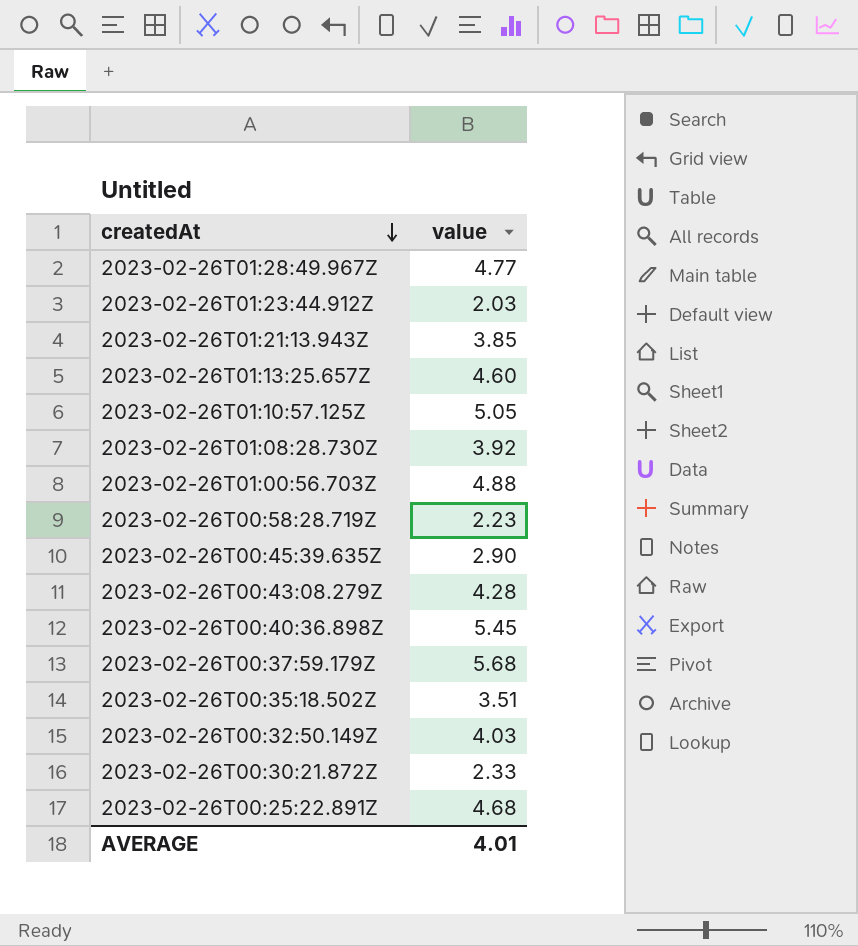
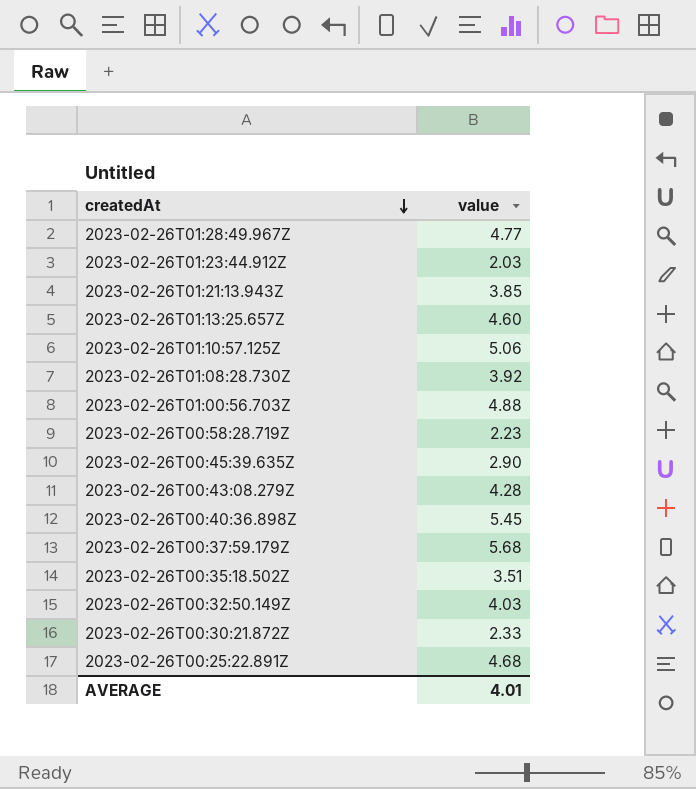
2023-02-26T01:10:57.125Z | value: 5.05 -> 5.06

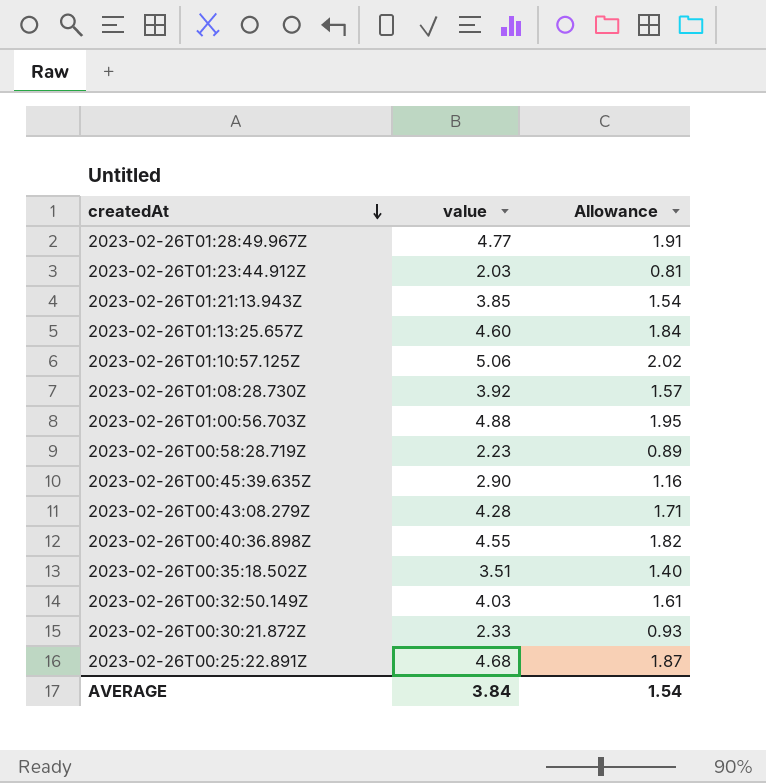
column Allowance | formula: none -> [value] * 0.4
row 2023-02-26T00:37:59.179Z: 5.68 -> none
2023-02-26T00:40:36.898Z | value: 5.45 -> 4.55
AVERAGE | value: 4.01 -> 3.84

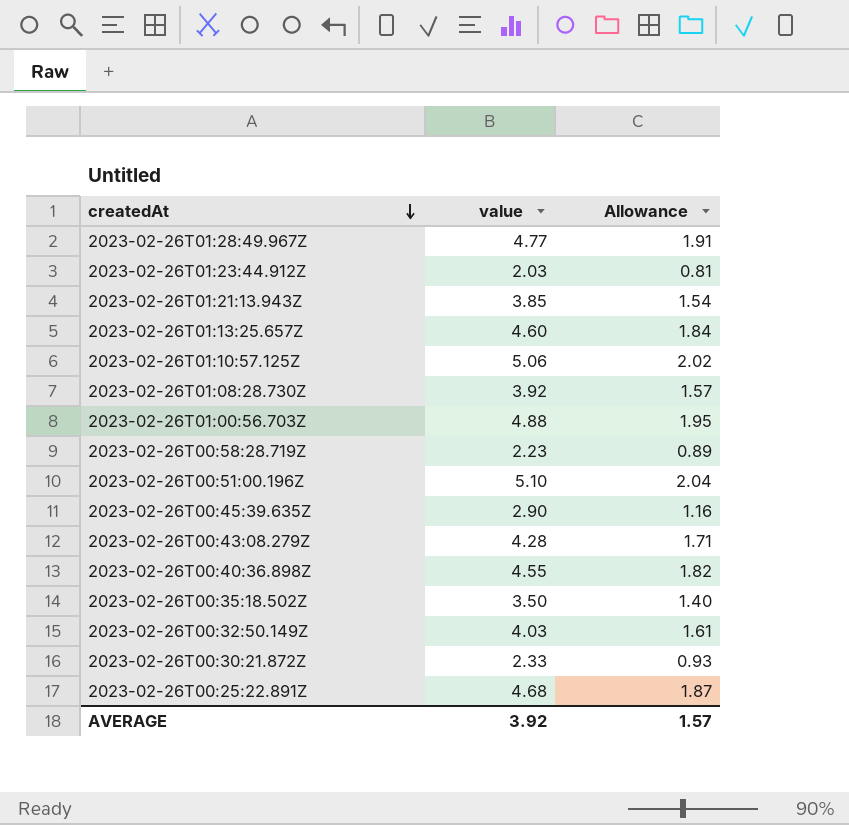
row 2023-02-26T00:51:00.196Z: none -> 5.10 | 2.04
2023-02-26T00:35:18.502Z | value: 3.51 -> 3.50
AVERAGE | value: 3.84 -> 3.92
AVERAGE | Allowance: 1.54 -> 1.57

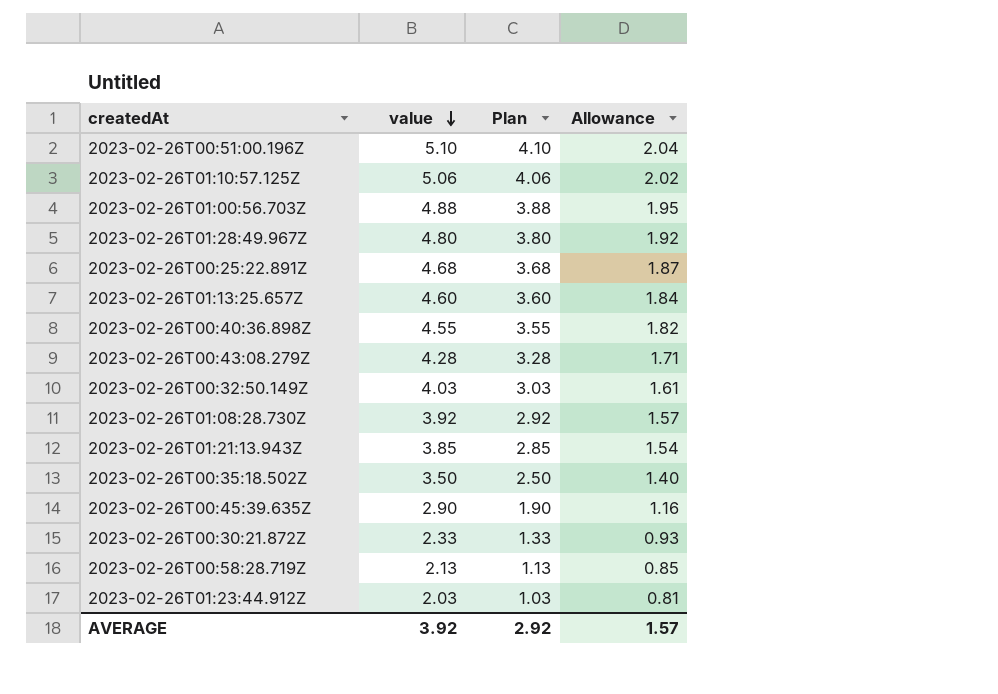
row order: createdAt descending -> value descending
column Plan | formula: none -> [value] - 1
2023-02-26T01:28:49.967Z | value: 4.77 -> 4.80
2023-02-26T01:28:49.967Z | Allowance: 1.91 -> 1.92
2023-02-26T00:58:28.719Z | value: 2.23 -> 2.13
2023-02-26T00:58:28.719Z | Allowance: 0.89 -> 0.85

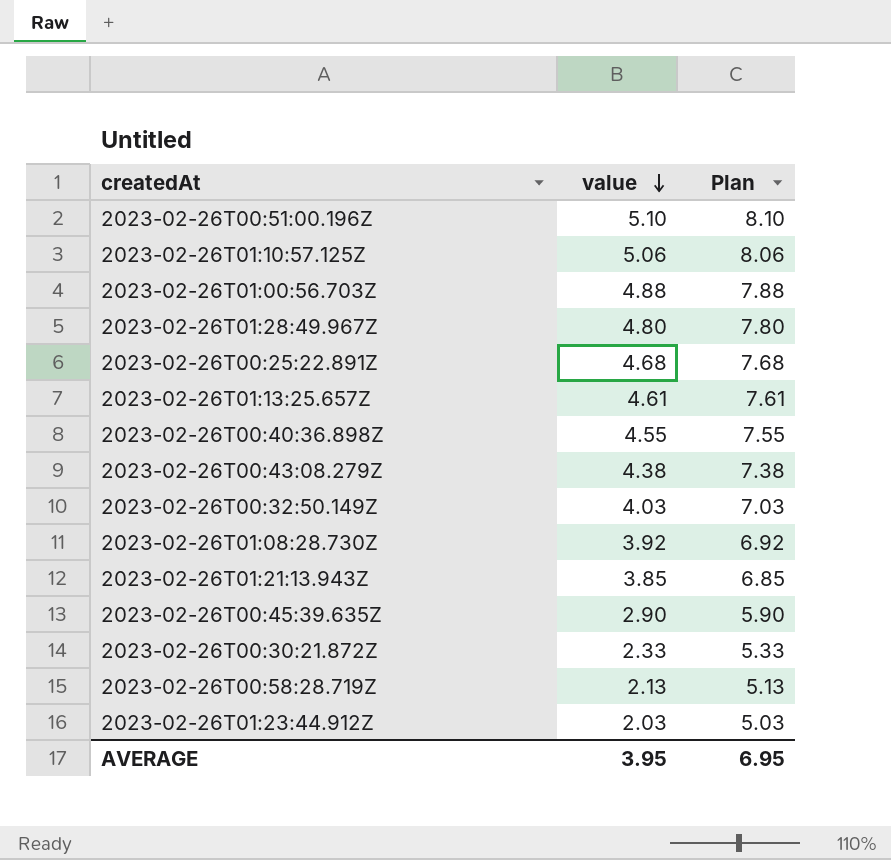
column Allowance | formula: [value] * 0.4 -> none
column Plan | formula: [value] - 1 -> [value] + 3
row 2023-02-26T00:35:18.502Z: 3.50 | 2.50 | 1.40 -> none
2023-02-26T01:13:25.657Z | value: 4.60 -> 4.61
2023-02-26T00:43:08.279Z | value: 4.28 -> 4.38
AVERAGE | value: 3.92 -> 3.95
AVERAGE | Plan: 2.92 -> 6.95

